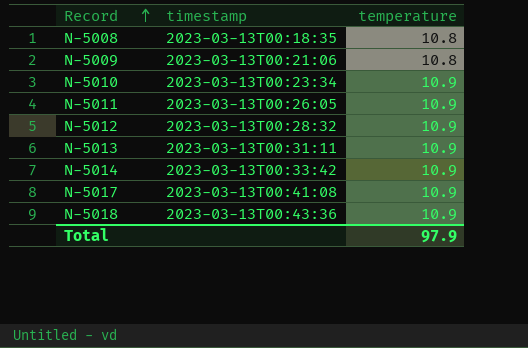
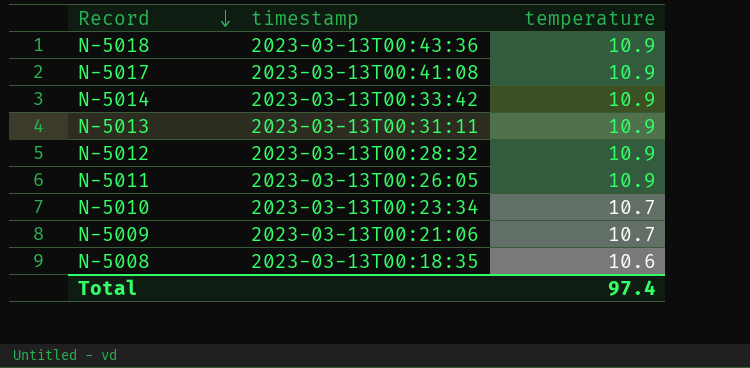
row order: Record ascending -> Record descending
N-5010 | temperature: 10.9 -> 10.7
N-5009 | temperature: 10.8 -> 10.7
N-5008 | temperature: 10.8 -> 10.6
Total | temperature: 97.9 -> 97.4

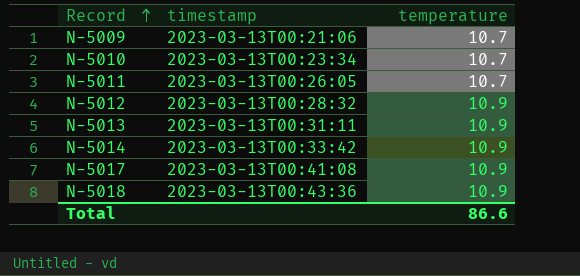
row order: Record descending -> Record ascending
row N-5008: 2023-03-13T00:18:35 | 10.6 -> none
N-5011 | temperature: 10.9 -> 10.7
Total | temperature: 97.4 -> 86.6

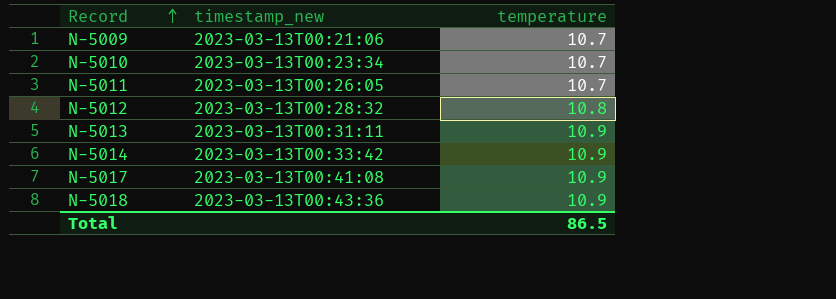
column name: timestamp -> timestamp_new
N-5012 | temperature: 10.9 -> 10.8
Total | temperature: 86.6 -> 86.5

